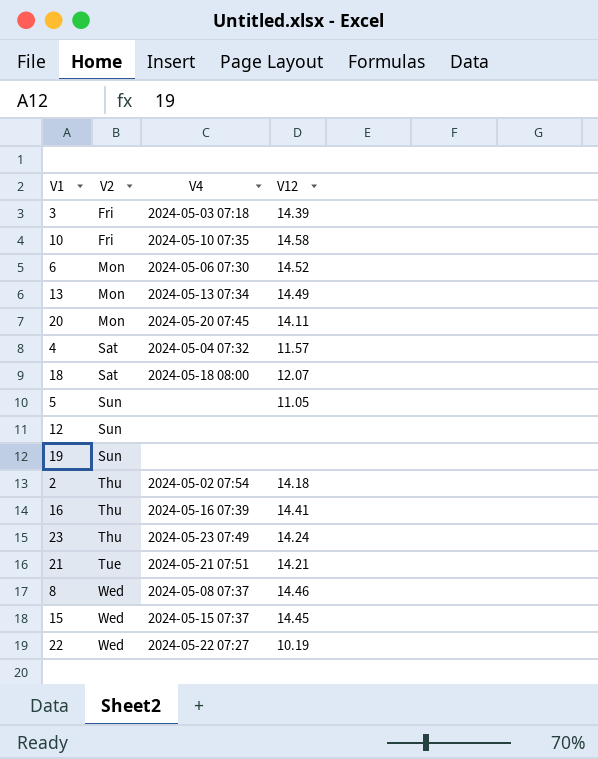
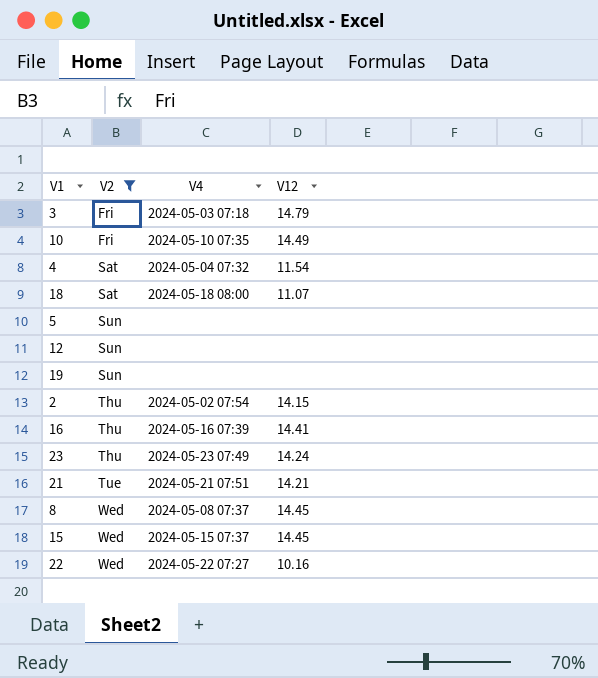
filter: none -> V2 != Mon
3 | V12: 14.39 -> 14.79
10 | V12: 14.58 -> 14.49
4 | V12: 11.57 -> 11.54
18 | V12: 12.07 -> 11.07
5 | V12: 11.05 -> none
2 | V12: 14.18 -> 14.15
8 | V12: 14.46 -> 14.45
22 | V12: 10.19 -> 10.16

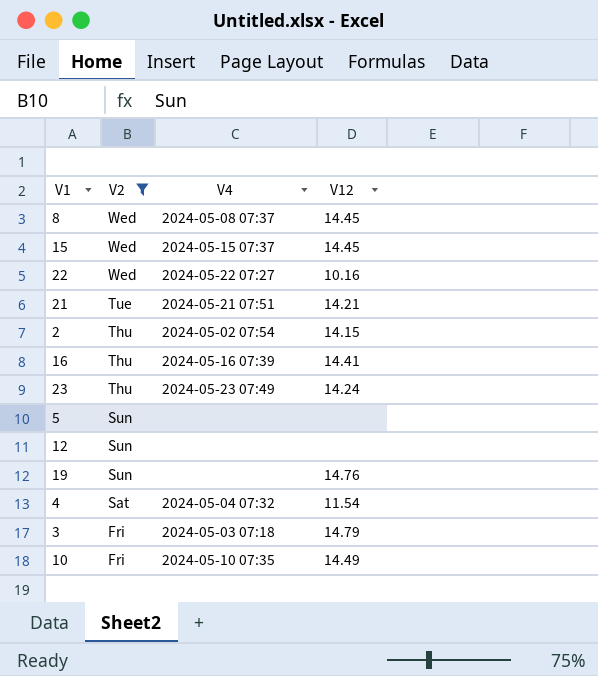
row order: V2 ascending -> V2 descending
row 18: Sat | 2024-05-18 08:00 | 11.07 -> none
19 | V12: none -> 14.76

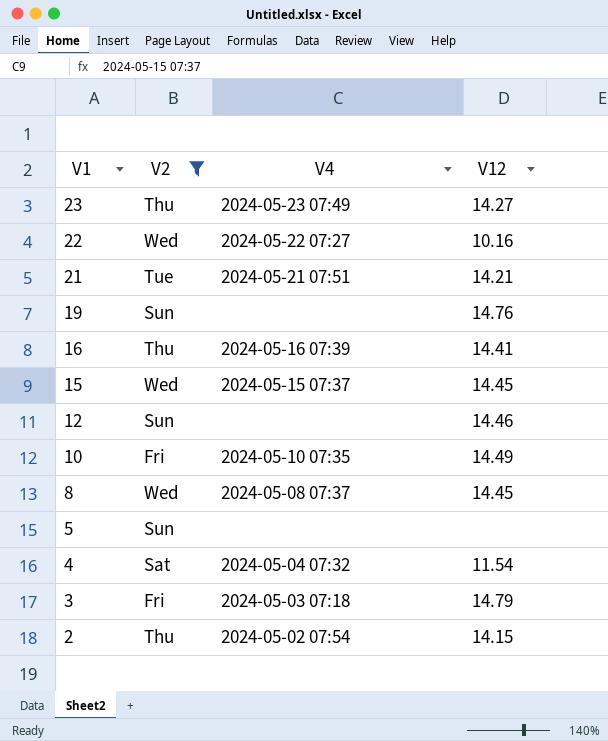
row order: V2 descending -> V1 descending
23 | V12: 14.24 -> 14.27
12 | V12: none -> 14.46

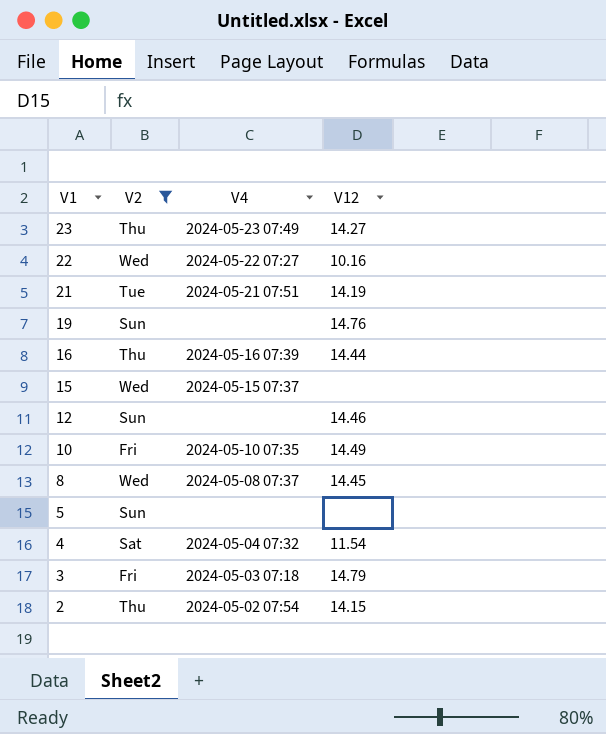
21 | V12: 14.21 -> 14.19
16 | V12: 14.41 -> 14.44
15 | V12: 14.45 -> none

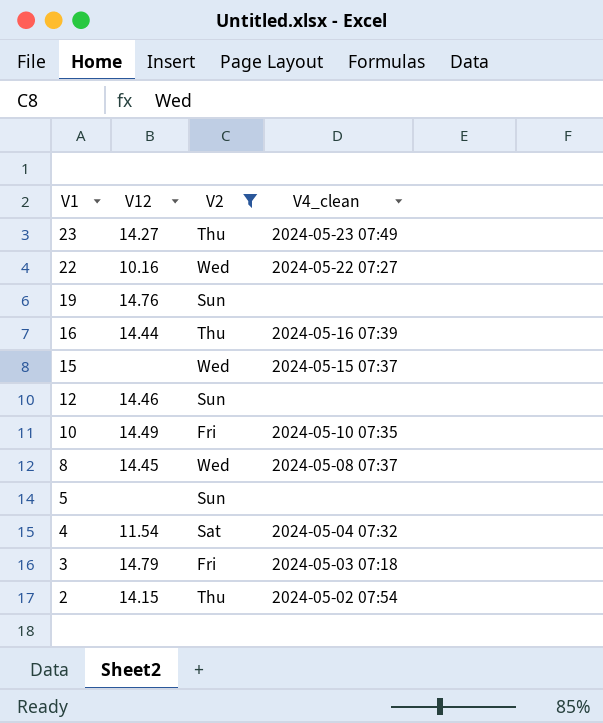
column V12 | position: 4 -> 2
column name: V4 -> V4_clean
row 21: Tue | 2024-05-21 07:51 | 14.19 -> none

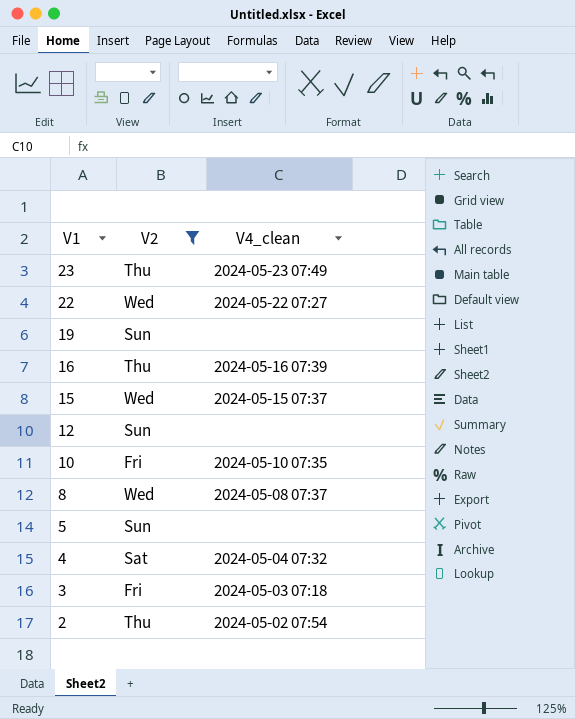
column V12 | position: 2 -> none

